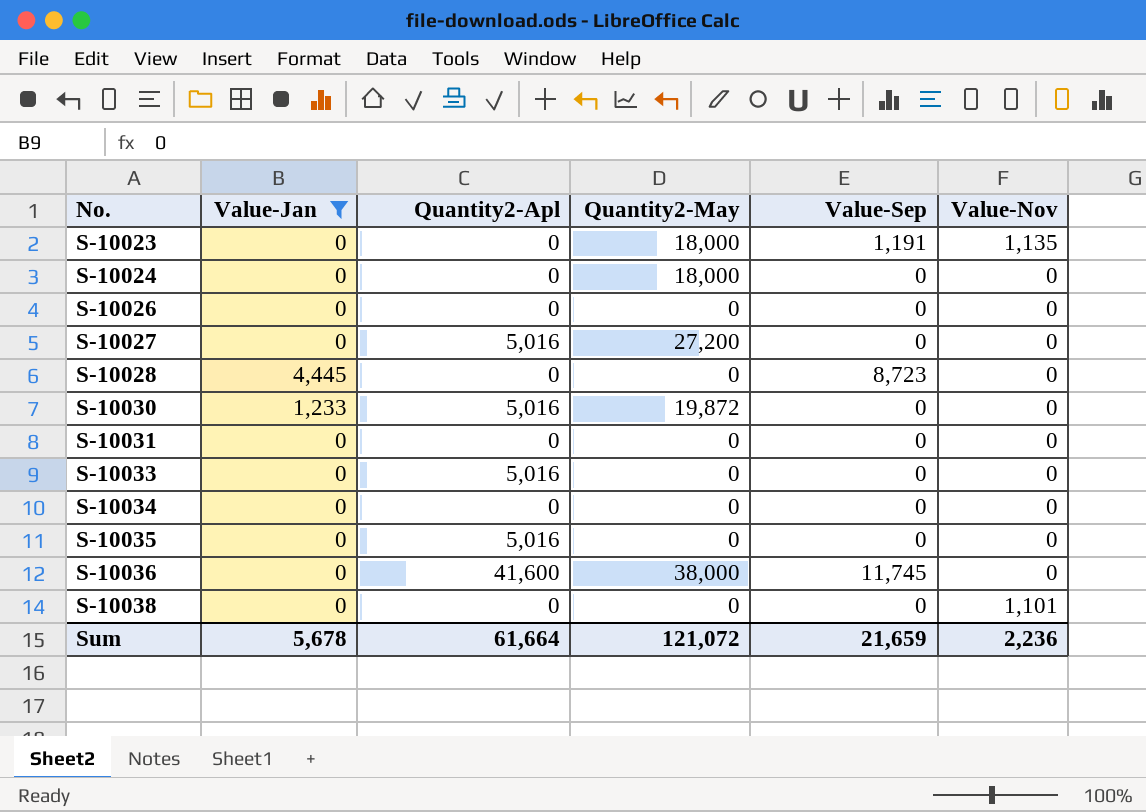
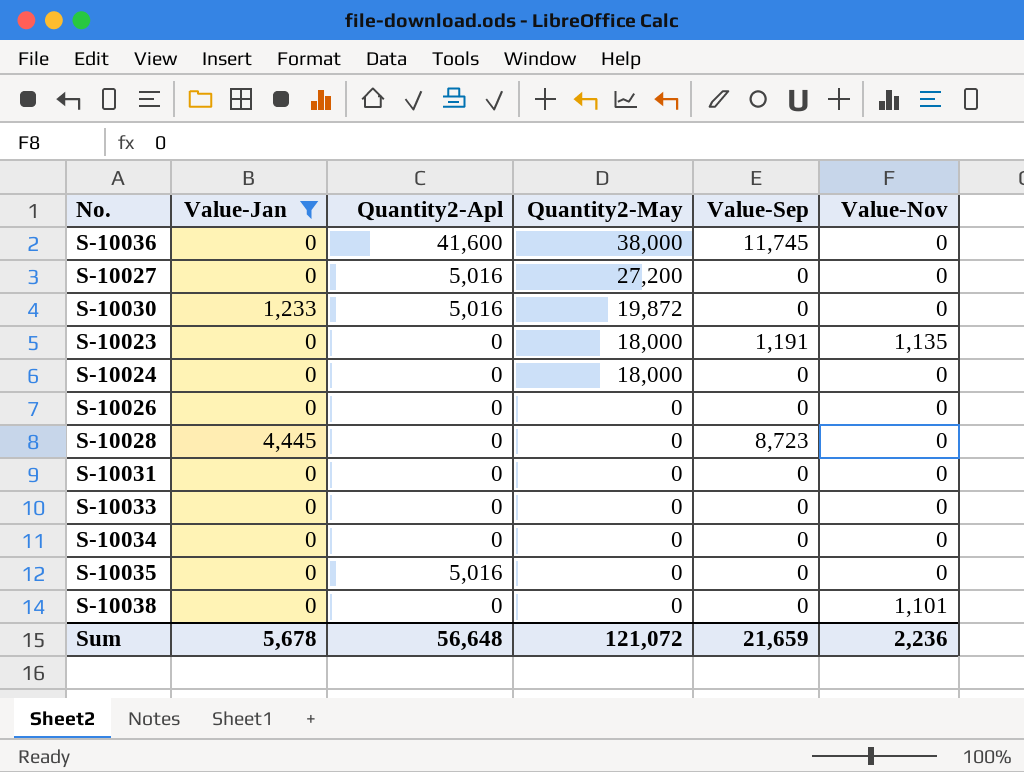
row order: No. ascending -> Quantity2-May descending
S-10033 | Quantity2-Apl: 5,016 -> 0
Sum | Quantity2-Apl: 61,664 -> 56,648

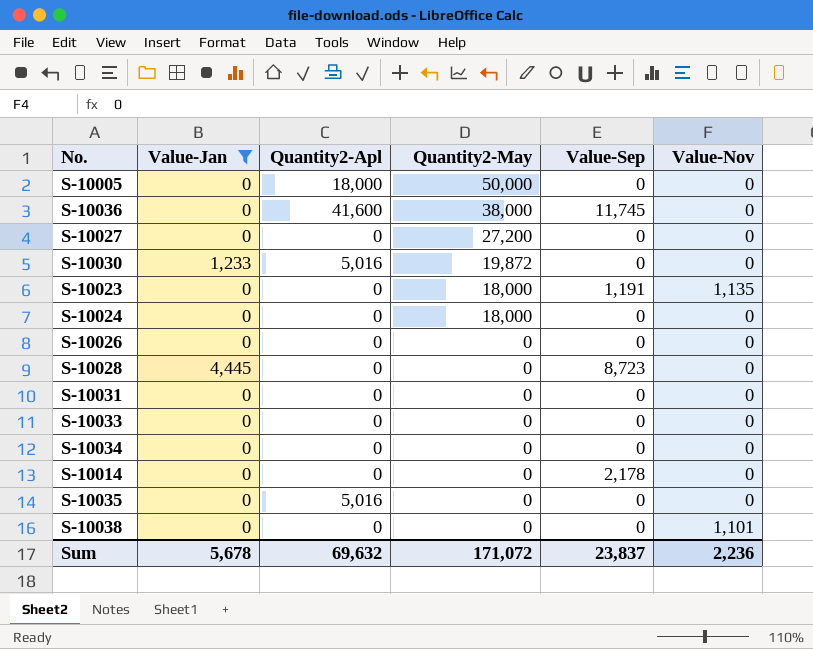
row S-10005: none -> 0 | 18,000 | 50,000 | 0 | 0
S-10027 | Quantity2-Apl: 5,016 -> 0
row S-10014: none -> 0 | 0 | 0 | 2,178 | 0
Sum | Quantity2-Apl: 56,648 -> 69,632
Sum | Quantity2-May: 121,072 -> 171,072
Sum | Value-Sep: 21,659 -> 23,837

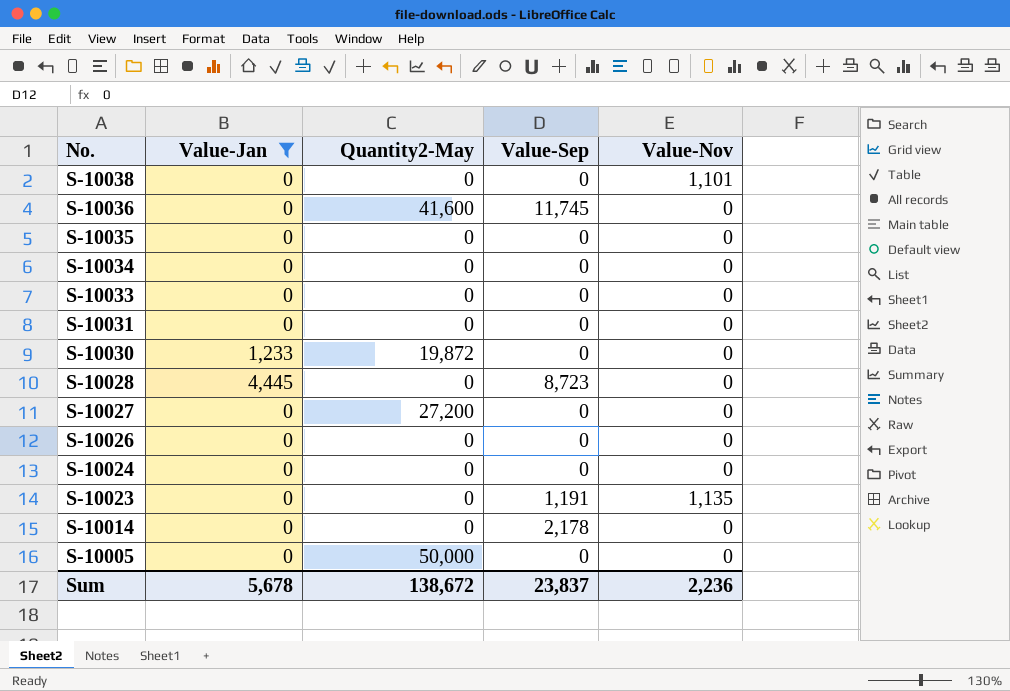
row order: Quantity2-May descending -> No. descending
column Quantity2-Apl | position: 3 -> none
S-10036 | Quantity2-May: 38,000 -> 41,600
S-10024 | Quantity2-May: 18,000 -> 0
S-10023 | Quantity2-May: 18,000 -> 0
Sum | Quantity2-May: 171,072 -> 138,672

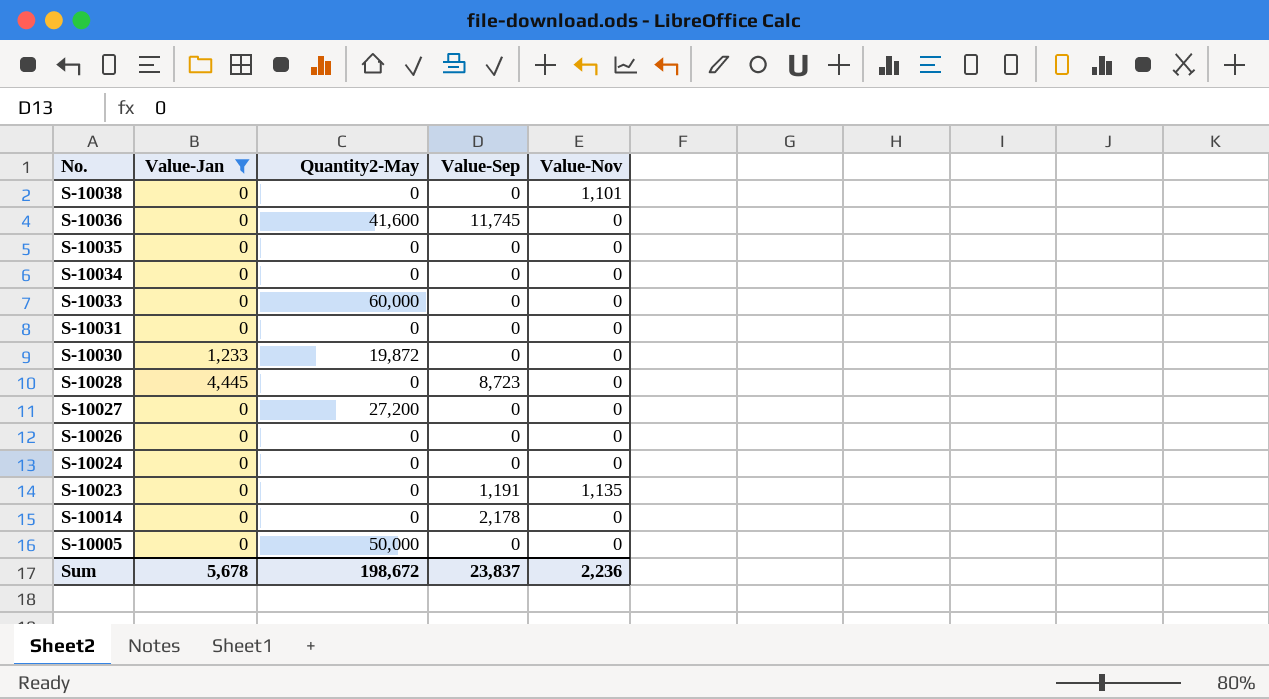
S-10033 | Quantity2-May: 0 -> 60,000
Sum | Quantity2-May: 138,672 -> 198,672

